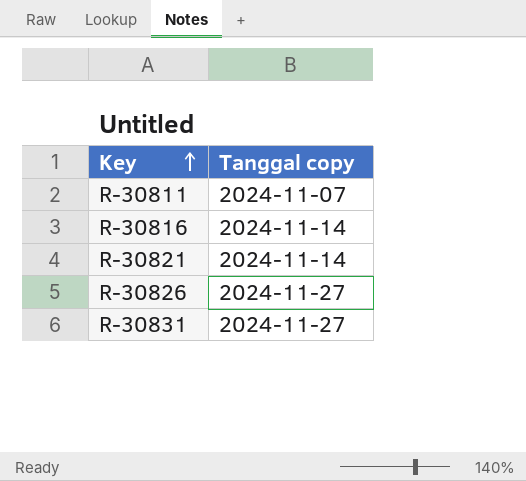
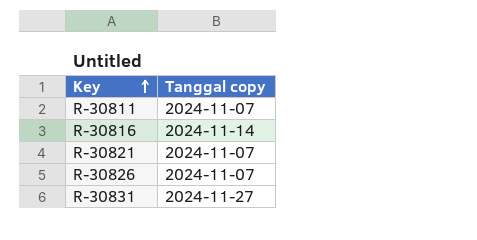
R-30821 | Tanggal copy: 2024-11-14 -> 2024-11-07
R-30826 | Tanggal copy: 2024-11-27 -> 2024-11-07

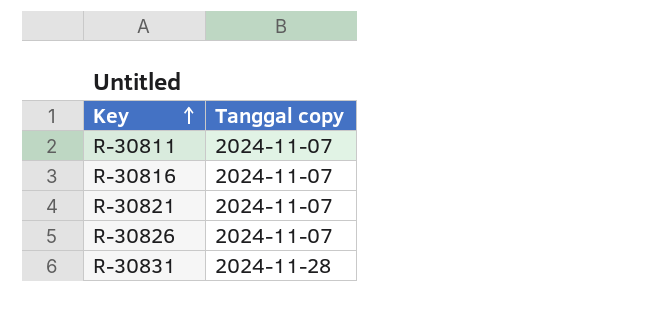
R-30816 | Tanggal copy: 2024-11-14 -> 2024-11-07
R-30831 | Tanggal copy: 2024-11-27 -> 2024-11-28

